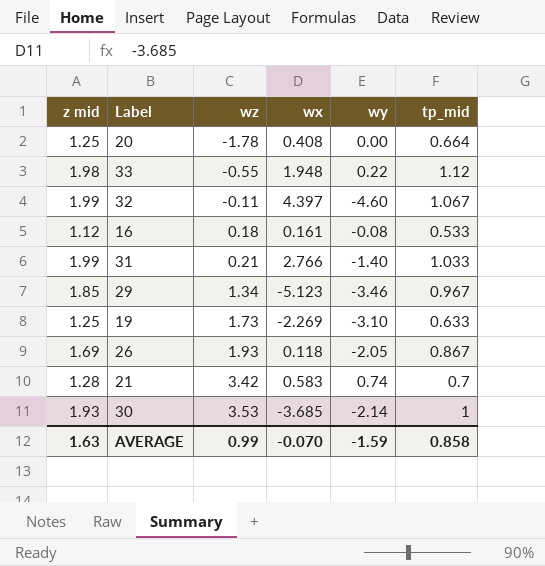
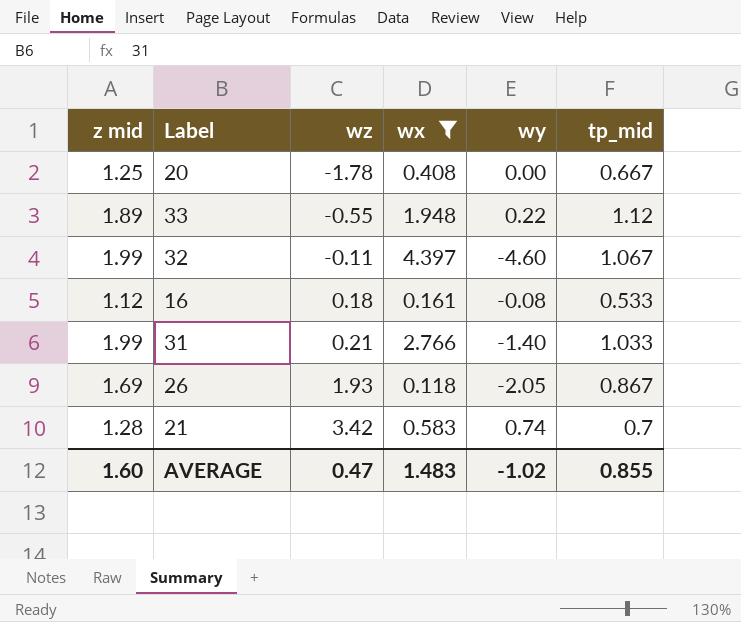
filter: none -> wx >= 0.118
20 | tp_mid: 0.664 -> 0.667
33 | z mid: 1.98 -> 1.89
AVERAGE | z mid: 1.63 -> 1.60
AVERAGE | wz: 0.99 -> 0.47
AVERAGE | wx: -0.070 -> 1.483
AVERAGE | wy: -1.59 -> -1.02
AVERAGE | tp_mid: 0.858 -> 0.855

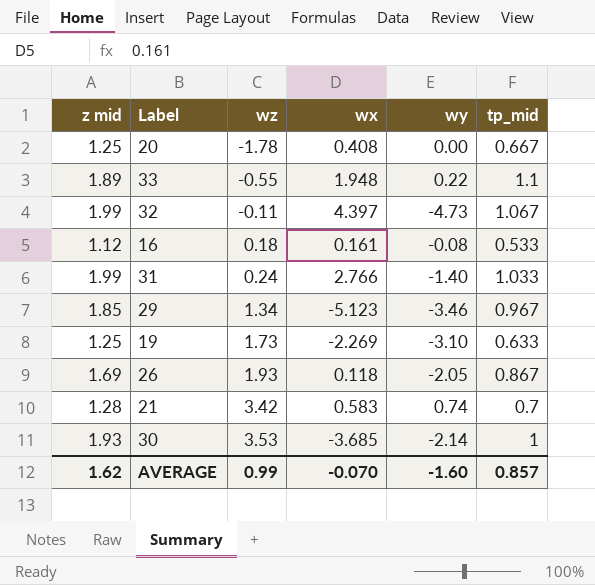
filter: wx >= 0.118 -> none
33 | tp_mid: 1.12 -> 1.1
32 | wy: -4.60 -> -4.73
31 | wz: 0.21 -> 0.24
AVERAGE | z mid: 1.60 -> 1.62
AVERAGE | wz: 0.47 -> 0.99
AVERAGE | wx: 1.483 -> -0.070
AVERAGE | wy: -1.02 -> -1.60
AVERAGE | tp_mid: 0.855 -> 0.857

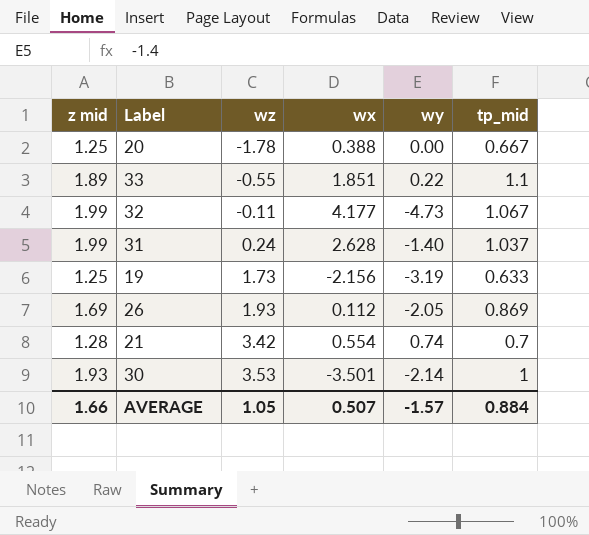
row 16: 1.12 | 0.18 | 0.161 | -0.08 | 0.533 -> none
row 29: 1.85 | 1.34 | -5.123 | -3.46 | 0.967 -> none
20 | wx: 0.408 -> 0.388
33 | wx: 1.948 -> 1.851
32 | wx: 4.397 -> 4.177
31 | wx: 2.766 -> 2.628
31 | tp_mid: 1.033 -> 1.037
19 | wx: -2.269 -> -2.156
19 | wy: -3.10 -> -3.19
26 | wx: 0.118 -> 0.112
26 | tp_mid: 0.867 -> 0.869
21 | wx: 0.583 -> 0.554
30 | wx: -3.685 -> -3.501
AVERAGE | z mid: 1.62 -> 1.66
AVERAGE | wz: 0.99 -> 1.05
AVERAGE | wx: -0.070 -> 0.507
AVERAGE | wy: -1.60 -> -1.57
AVERAGE | tp_mid: 0.857 -> 0.884

